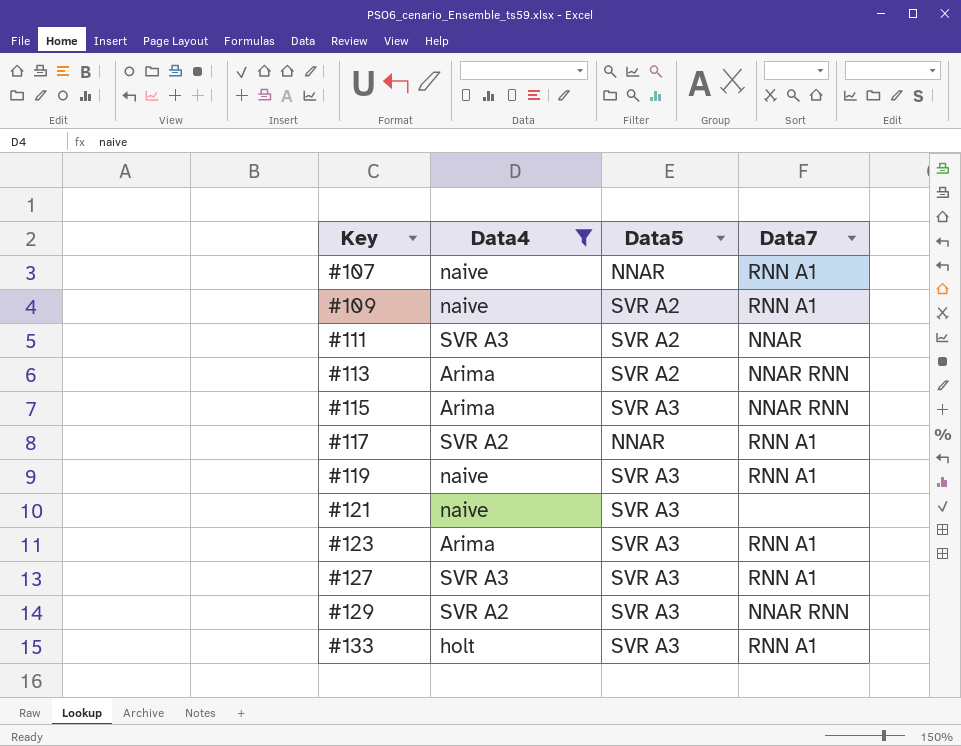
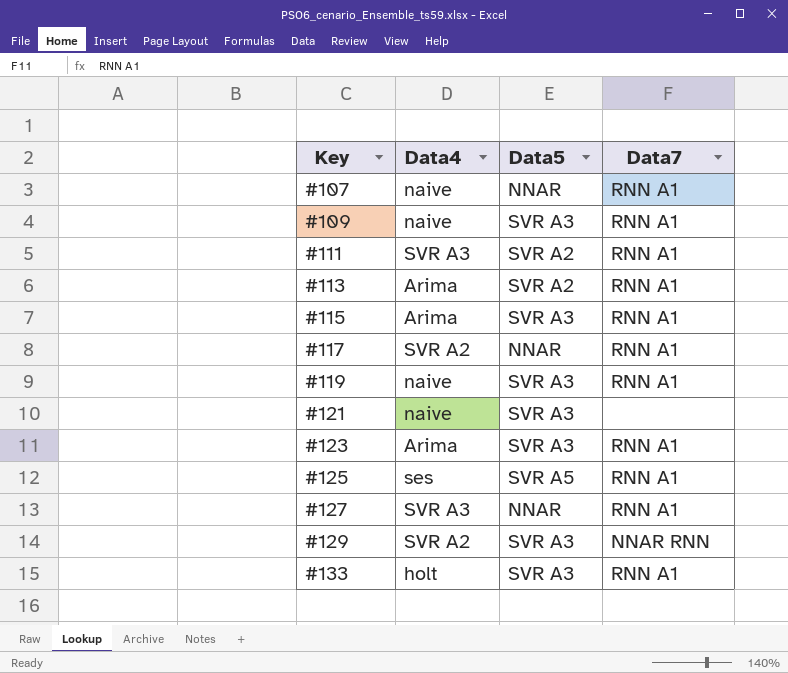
filter: Data4 != ses -> none
#109 | Data5: SVR A2 -> SVR A3
#111 | Data7: NNAR -> RNN A1
#113 | Data7: NNAR RNN -> RNN A1
#115 | Data7: NNAR RNN -> RNN A1
#127 | Data5: SVR A3 -> NNAR

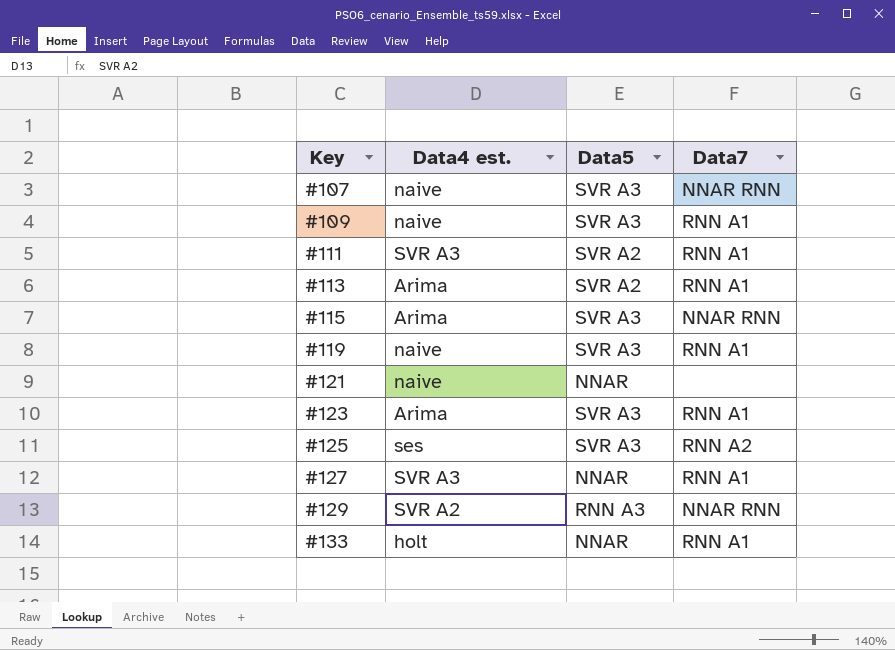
column name: Data4 -> Data4 est.
row #117: SVR A2 | NNAR | RNN A1 -> none
#107 | Data5: NNAR -> SVR A3
#107 | Data7: RNN A1 -> NNAR RNN
#115 | Data7: RNN A1 -> NNAR RNN
#121 | Data5: SVR A3 -> NNAR
#125 | Data5: SVR A5 -> SVR A3
#125 | Data7: RNN A1 -> RNN A2
#129 | Data5: SVR A3 -> RNN A3
#133 | Data5: SVR A3 -> NNAR

